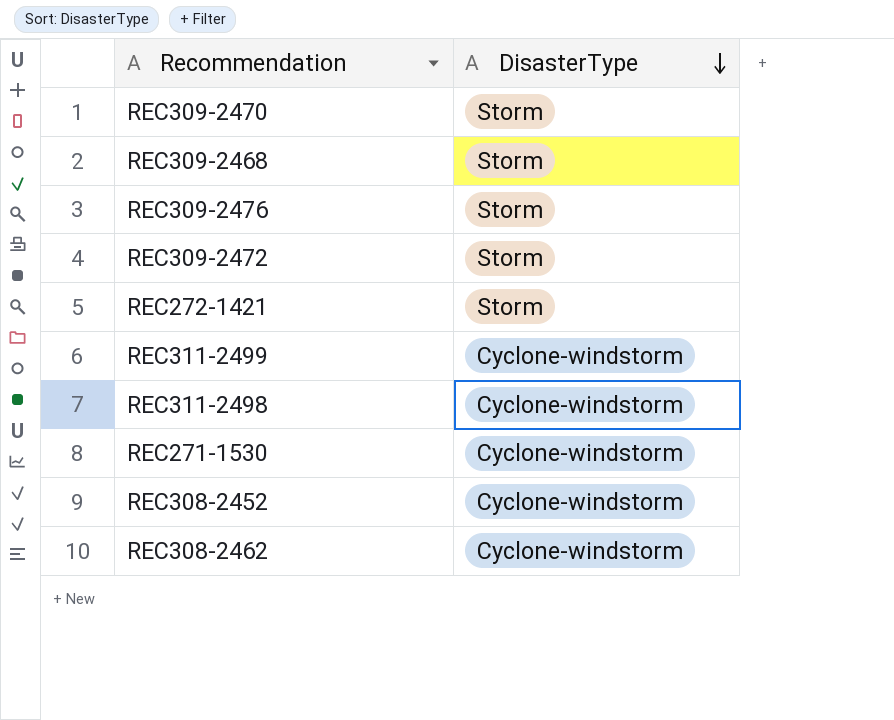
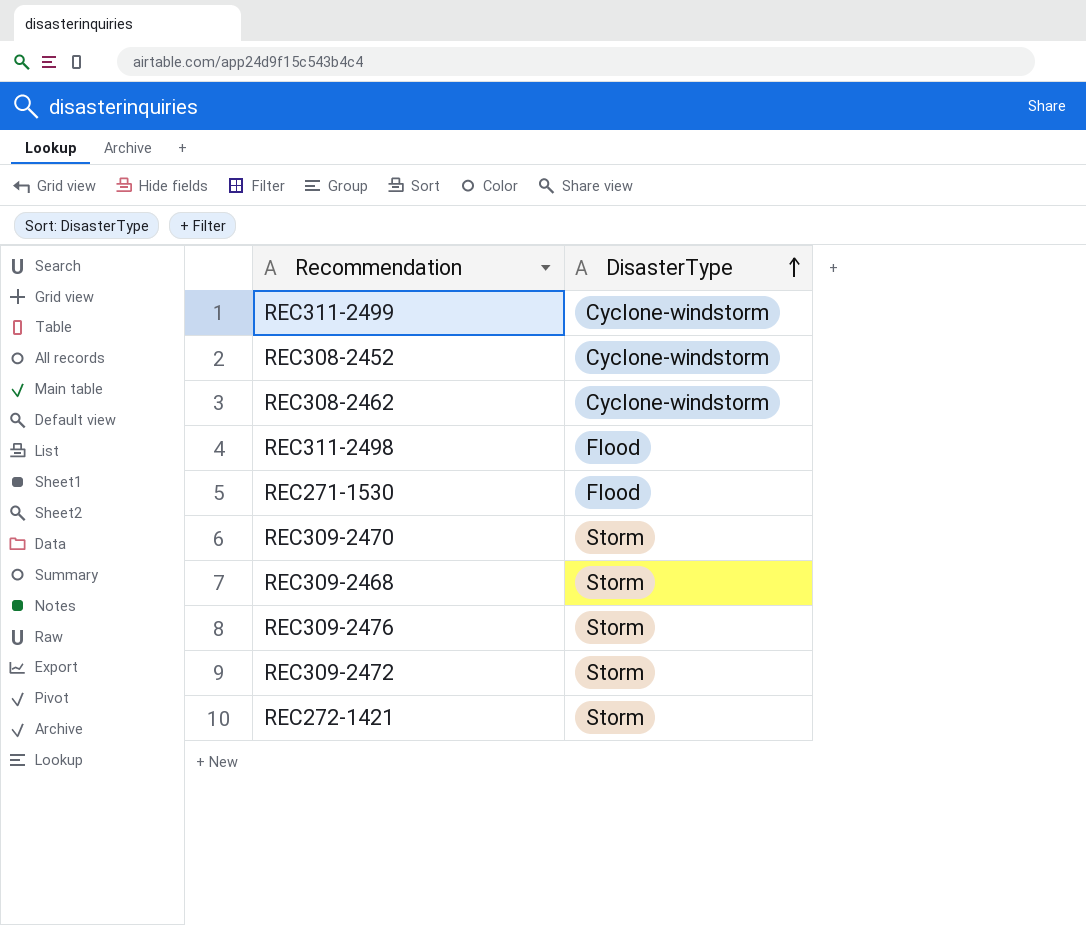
row order: DisasterType descending -> DisasterType ascending
REC311-2498 | DisasterType: Cyclone-windstorm -> Flood
REC271-1530 | DisasterType: Cyclone-windstorm -> Flood

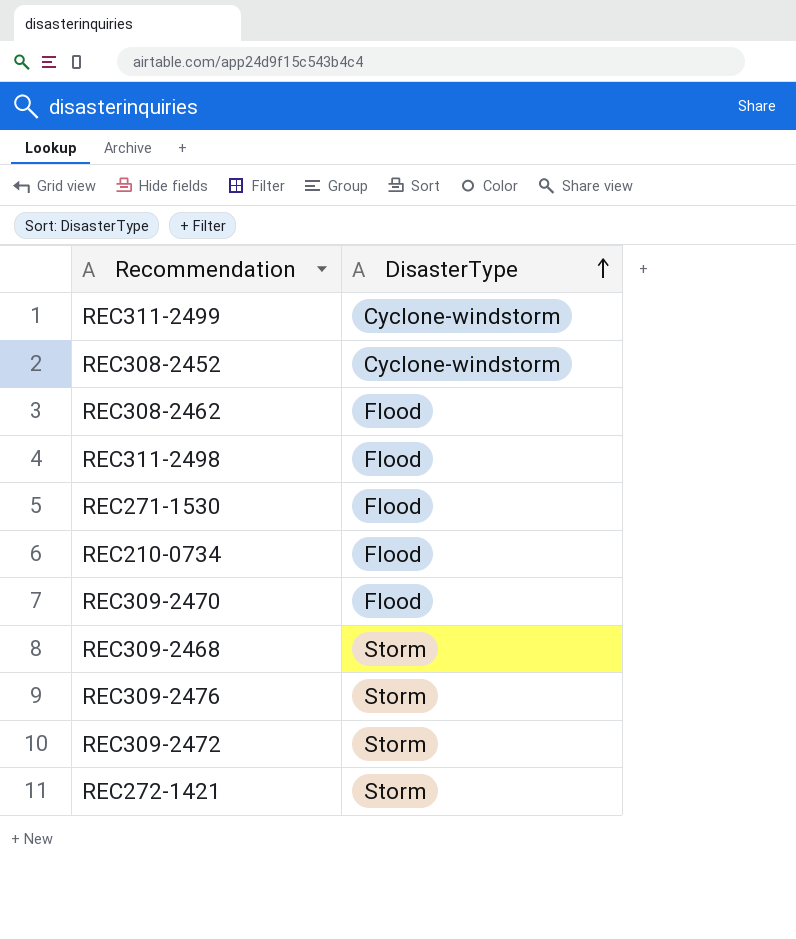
REC308-2462 | DisasterType: Cyclone-windstorm -> Flood
row REC210-0734: none -> Flood
REC309-2470 | DisasterType: Storm -> Flood

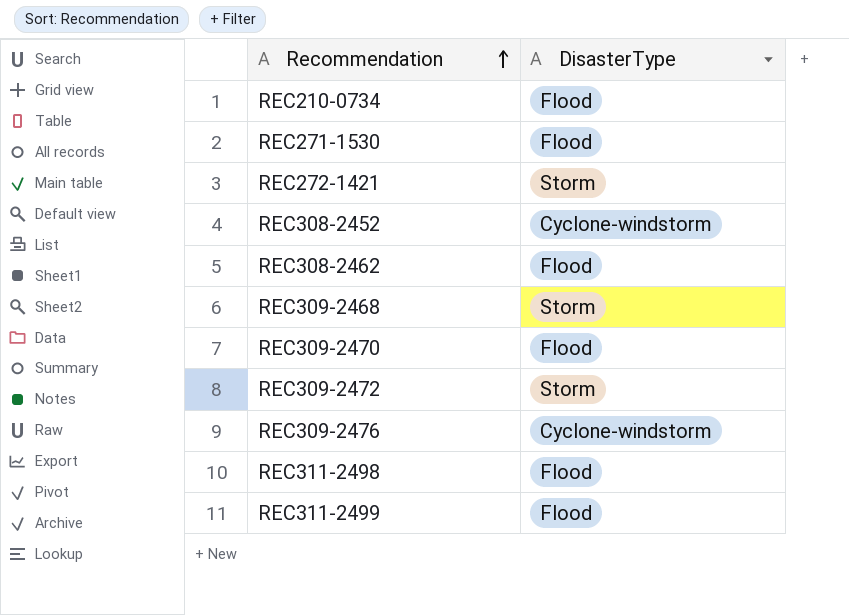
row order: DisasterType ascending -> Recommendation ascending
REC309-2476 | DisasterType: Storm -> Cyclone-windstorm
REC311-2499 | DisasterType: Cyclone-windstorm -> Flood

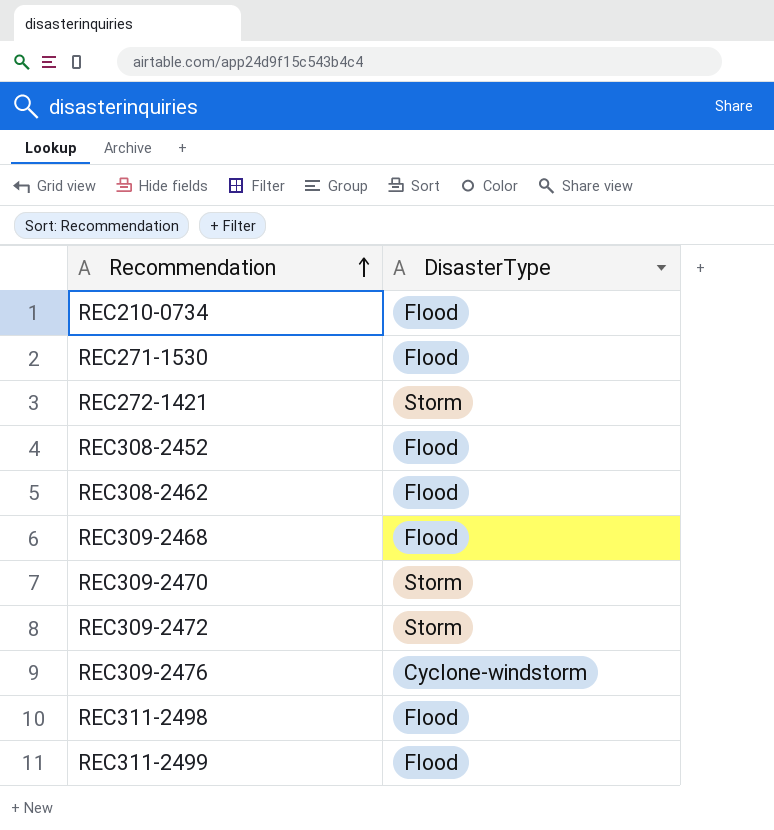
REC308-2452 | DisasterType: Cyclone-windstorm -> Flood
REC309-2468 | DisasterType: Storm -> Flood
REC309-2470 | DisasterType: Flood -> Storm

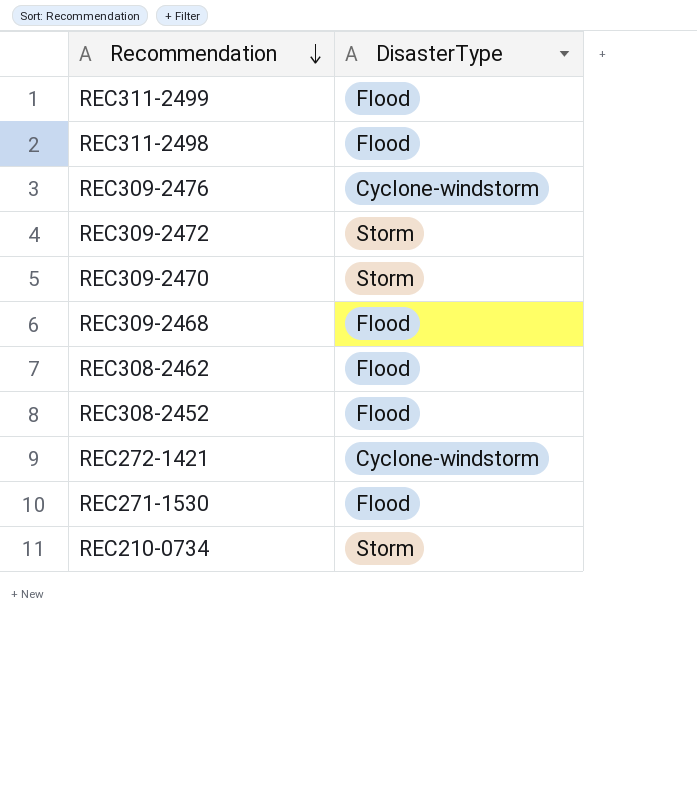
row order: Recommendation ascending -> Recommendation descending
REC272-1421 | DisasterType: Storm -> Cyclone-windstorm
REC210-0734 | DisasterType: Flood -> Storm

